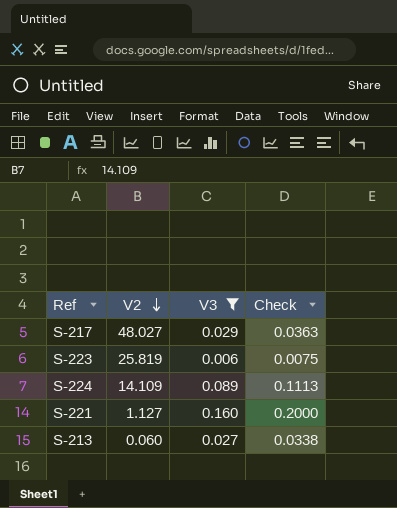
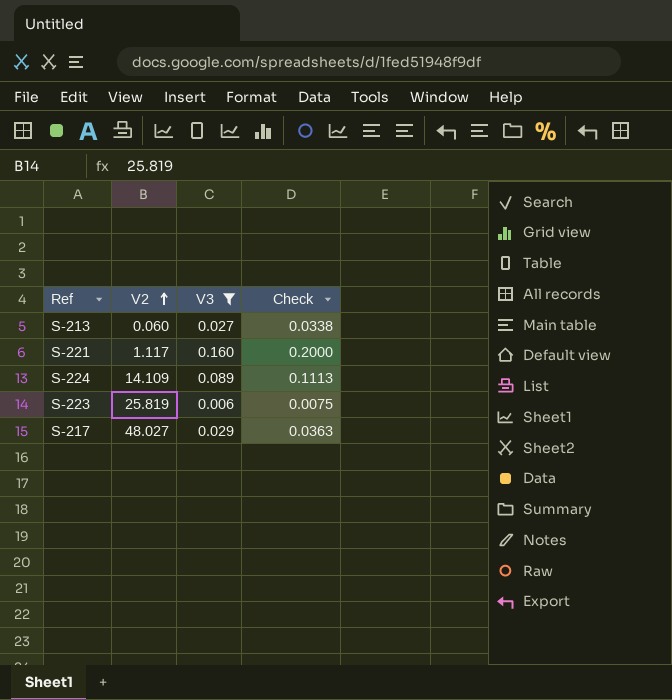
row order: V2 descending -> V2 ascending
S-221 | V2: 1.127 -> 1.117

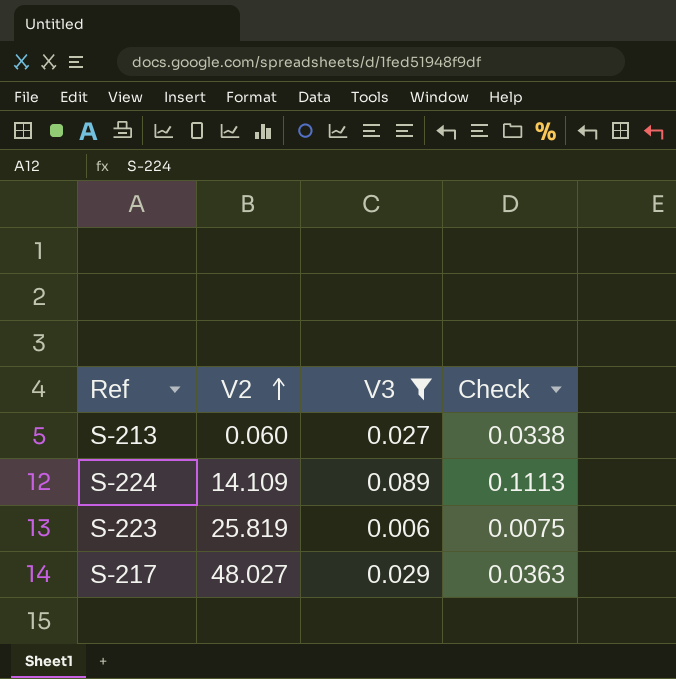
row S-221: 1.117 | 0.160 | 0.2000 -> none

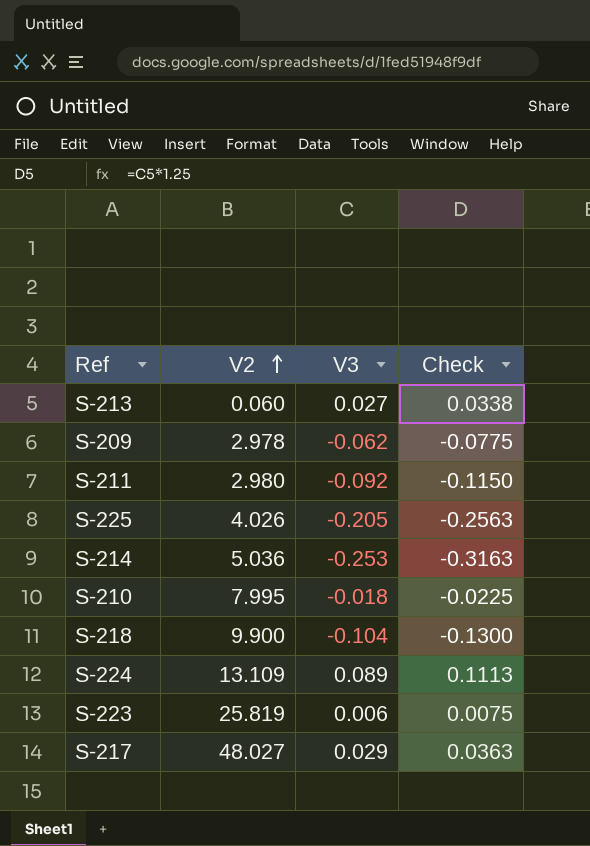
filter: V3 >= 0.006 -> none
S-224 | V2: 14.109 -> 13.109

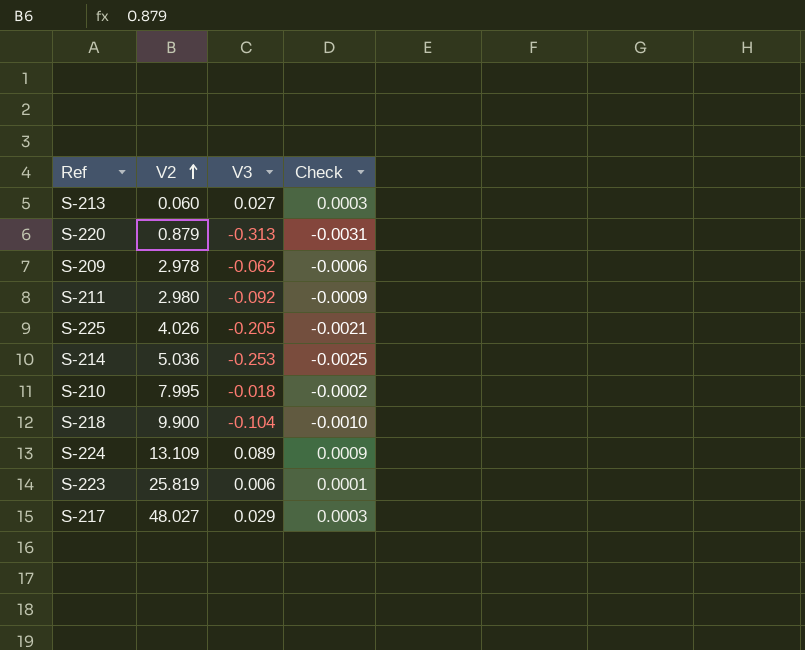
column Check | formula: [V3] * 1.25 -> [V3] * 0.01
row S-220: none -> 0.879 | -0.313 | -0.0031

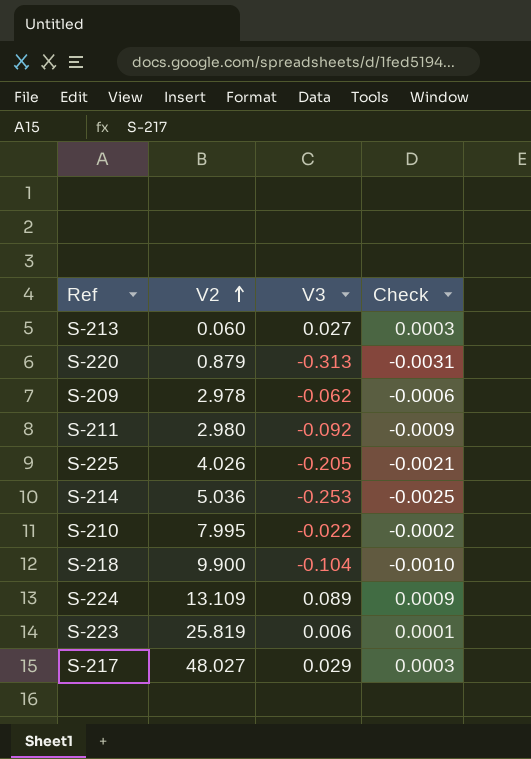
S-210 | V3: -0.018 -> -0.022

